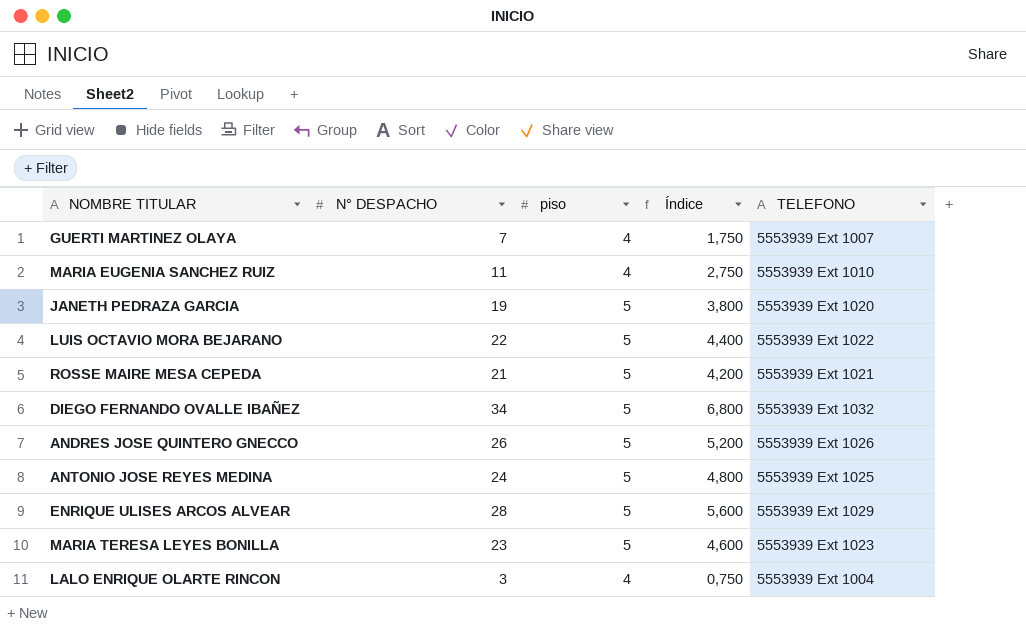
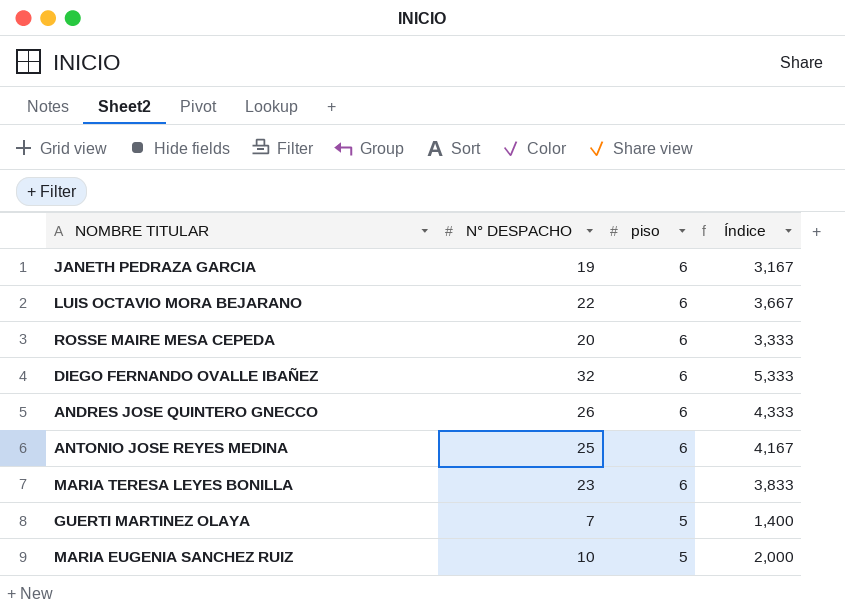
row order: none -> piso descending
column TELEFONO | position: 5 -> none
row ENRIQUE ULISES ARCOS ALVEAR: 28 | 5 | 5,600 | 5553939 Ext 1029 -> none
row LALO ENRIQUE OLARTE RINCON: 3 | 4 | 0,750 | 5553939 Ext 1004 -> none
JANETH PEDRAZA GARCIA | piso: 5 -> 6
JANETH PEDRAZA GARCIA | Índice: 3,800 -> 3,167
LUIS OCTAVIO MORA BEJARANO | piso: 5 -> 6
LUIS OCTAVIO MORA BEJARANO | Índice: 4,400 -> 3,667
ROSSE MAIRE MESA CEPEDA | N° DESPACHO: 21 -> 20
ROSSE MAIRE MESA CEPEDA | piso: 5 -> 6
ROSSE MAIRE MESA CEPEDA | Índice: 4,200 -> 3,333
DIEGO FERNANDO OVALLE IBAÑEZ | N° DESPACHO: 34 -> 32
DIEGO FERNANDO OVALLE IBAÑEZ | piso: 5 -> 6
DIEGO FERNANDO OVALLE IBAÑEZ | Índice: 6,800 -> 5,333
ANDRES JOSE QUINTERO GNECCO | piso: 5 -> 6
ANDRES JOSE QUINTERO GNECCO | Índice: 5,200 -> 4,333
ANTONIO JOSE REYES MEDINA | N° DESPACHO: 24 -> 25
ANTONIO JOSE REYES MEDINA | piso: 5 -> 6
ANTONIO JOSE REYES MEDINA | Índice: 4,800 -> 4,167
MARIA TERESA LEYES BONILLA | piso: 5 -> 6
MARIA TERESA LEYES BONILLA | Índice: 4,600 -> 3,833
GUERTI MARTINEZ OLAYA | piso: 4 -> 5
GUERTI MARTINEZ OLAYA | Índice: 1,750 -> 1,400
MARIA EUGENIA SANCHEZ RUIZ | N° DESPACHO: 11 -> 10
MARIA EUGENIA SANCHEZ RUIZ | piso: 4 -> 5
MARIA EUGENIA SANCHEZ RUIZ | Índice: 2,750 -> 2,000

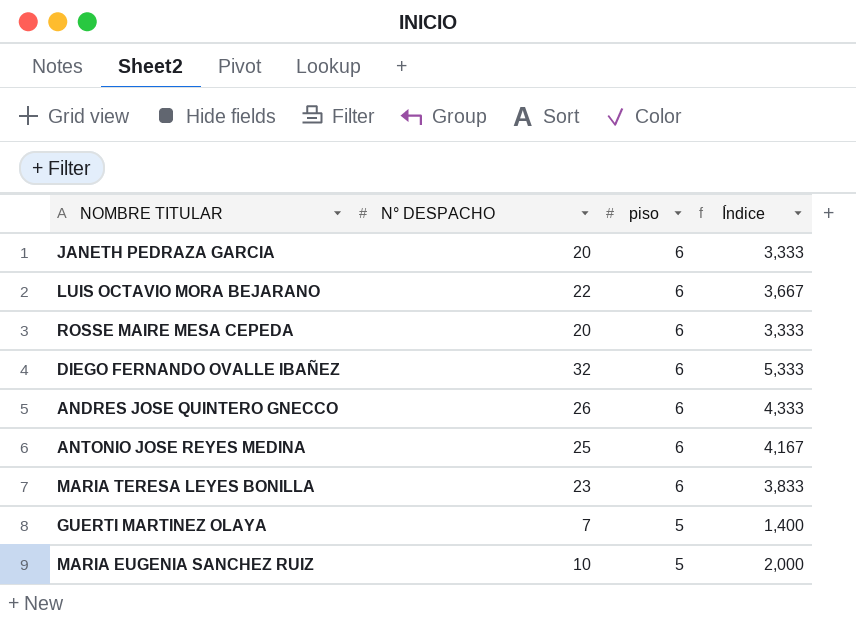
JANETH PEDRAZA GARCIA | N° DESPACHO: 19 -> 20
JANETH PEDRAZA GARCIA | Índice: 3,167 -> 3,333

